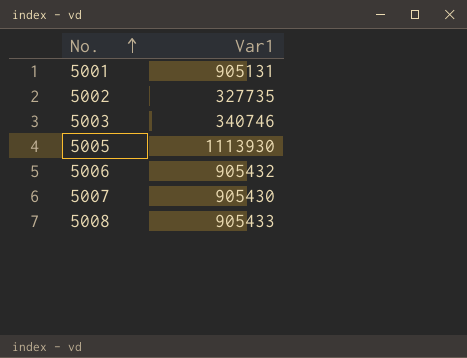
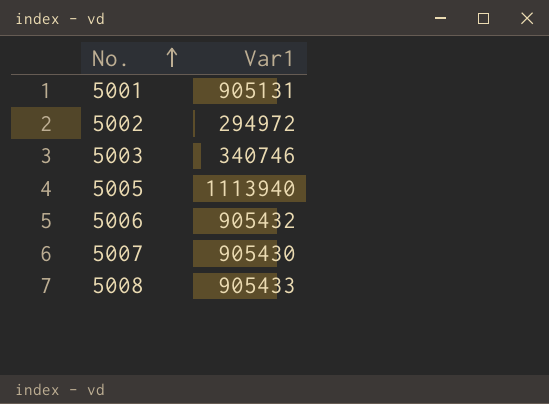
5002 | Var1: 327735 -> 294972
5005 | Var1: 1113930 -> 1113940

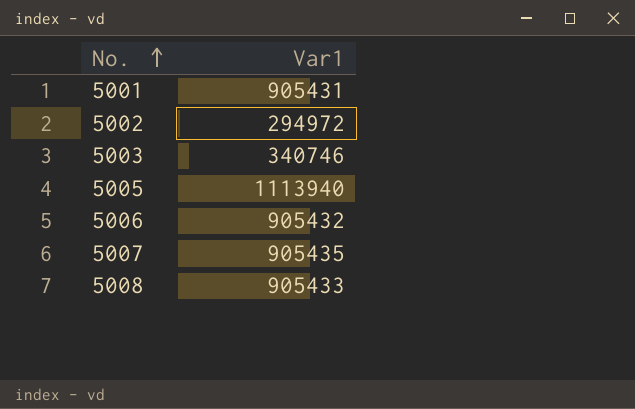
5001 | Var1: 905131 -> 905431
5007 | Var1: 905430 -> 905435

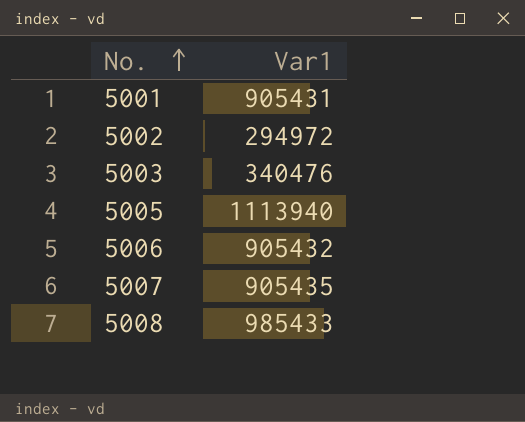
5003 | Var1: 340746 -> 340476
5008 | Var1: 905433 -> 985433

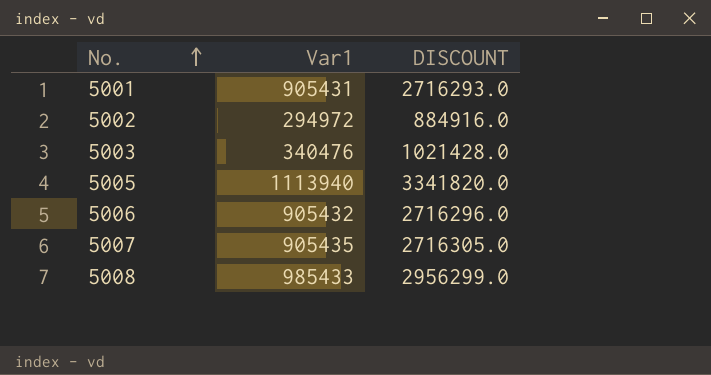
column DISCOUNT | formula: none -> [Var1] * 3

